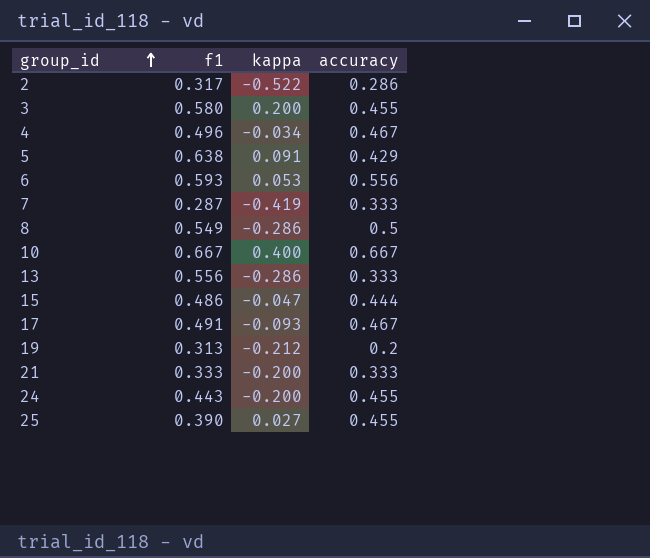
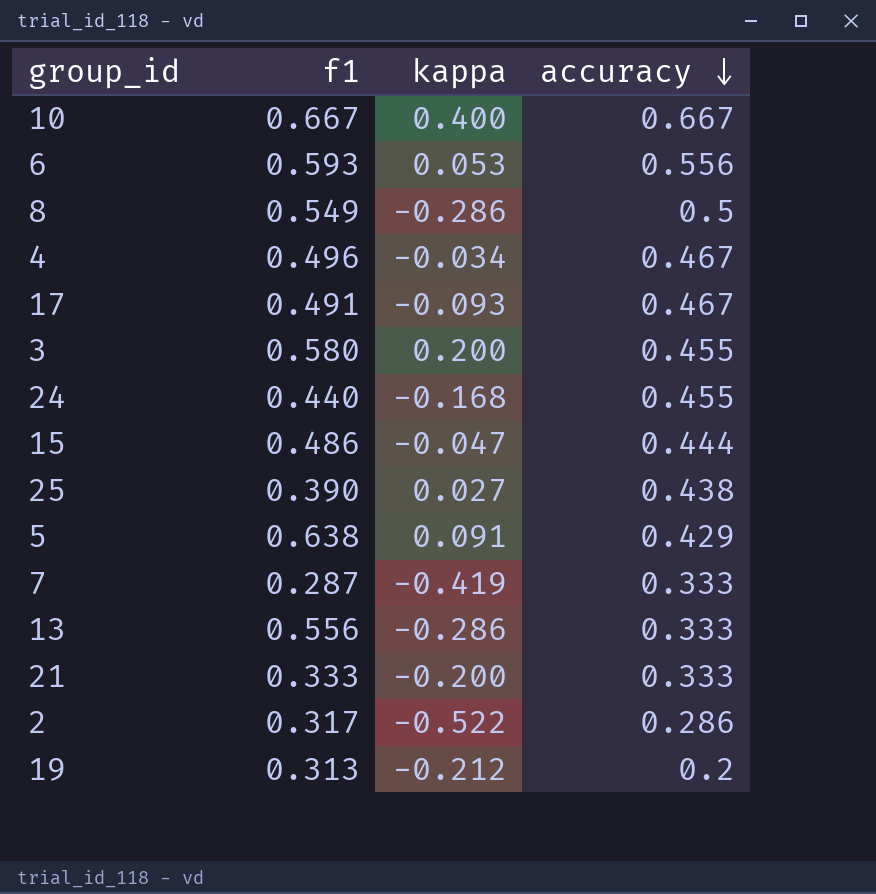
row order: group_id ascending -> accuracy descending
24 | f1: 0.443 -> 0.440
24 | kappa: -0.200 -> -0.168
25 | accuracy: 0.455 -> 0.438

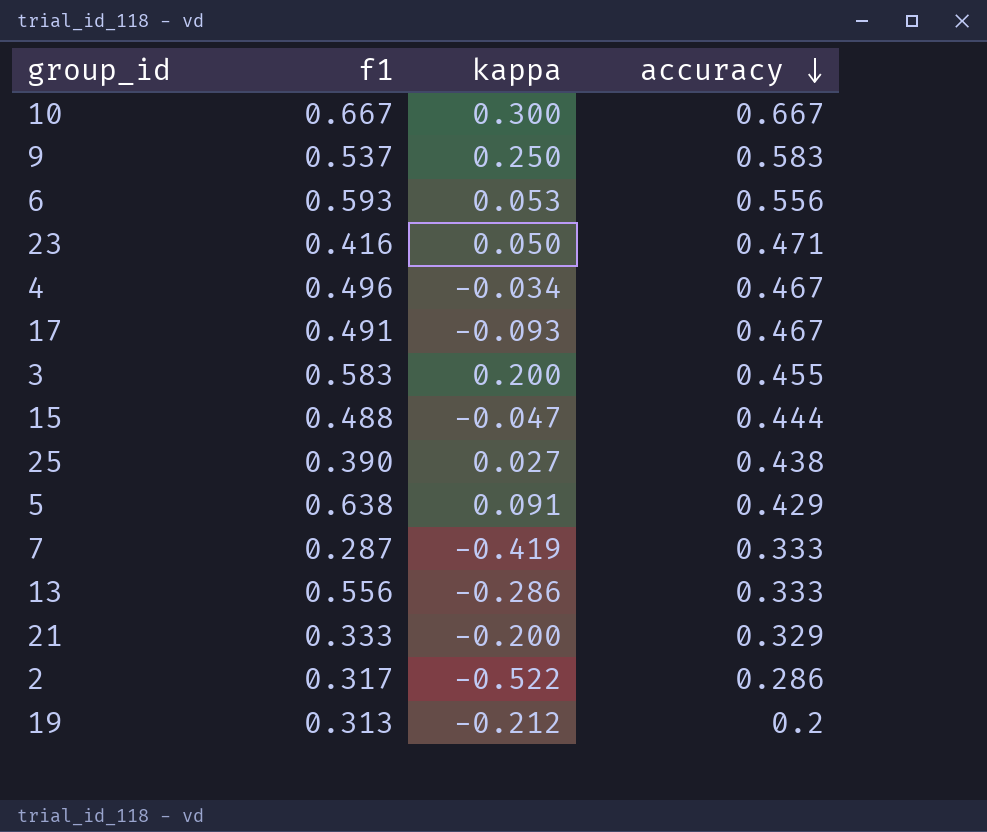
row 8: 0.549 | -0.286 | 0.5 -> none
row 24: 0.440 | -0.168 | 0.455 -> none
10 | kappa: 0.400 -> 0.300
row 9: none -> 0.537 | 0.250 | 0.583
row 23: none -> 0.416 | 0.050 | 0.471
3 | f1: 0.580 -> 0.583
15 | f1: 0.486 -> 0.488
21 | accuracy: 0.333 -> 0.329

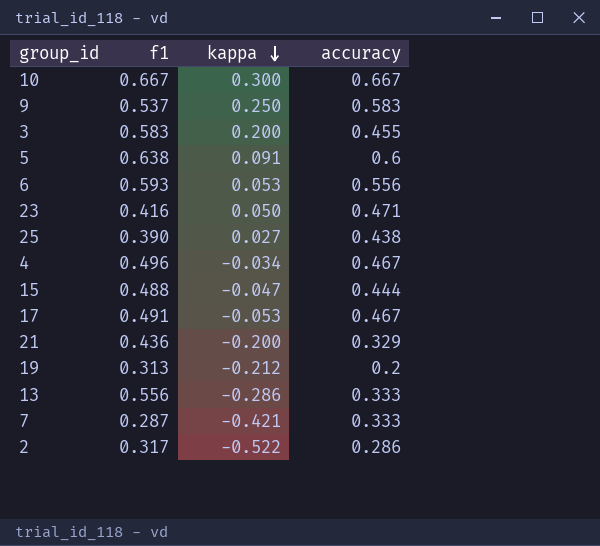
row order: accuracy descending -> kappa descending
5 | accuracy: 0.429 -> 0.6
17 | kappa: -0.093 -> -0.053
21 | f1: 0.333 -> 0.436
7 | kappa: -0.419 -> -0.421

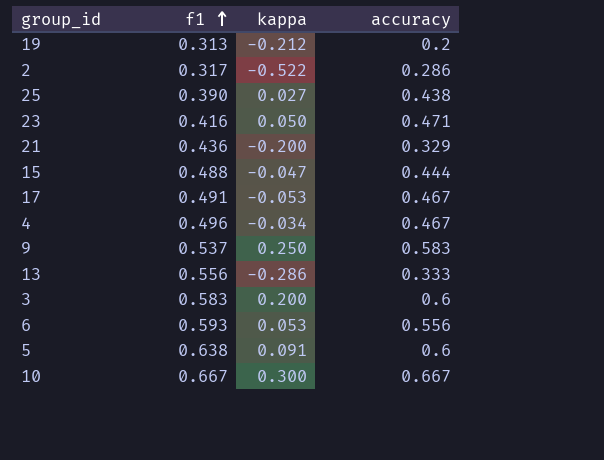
row order: kappa descending -> f1 ascending
row 7: 0.287 | -0.421 | 0.333 -> none
3 | accuracy: 0.455 -> 0.6

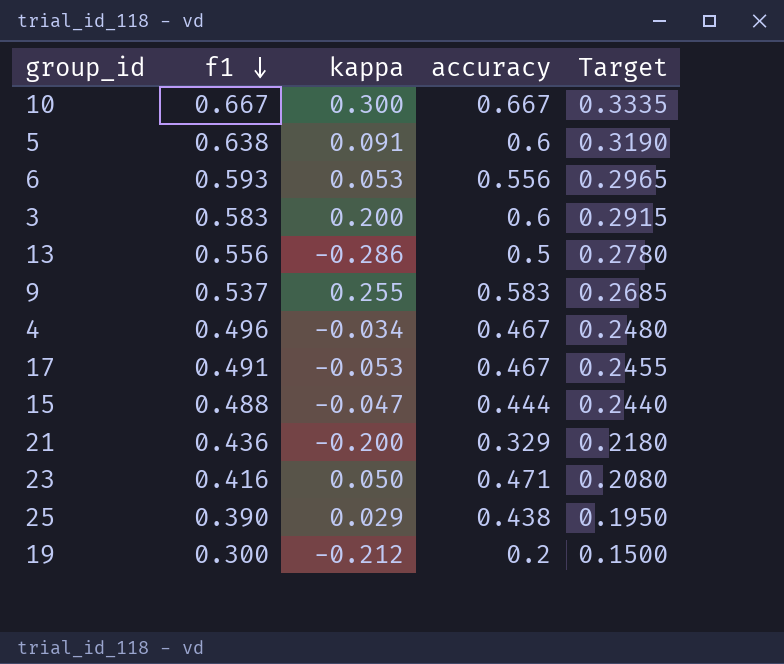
row order: f1 ascending -> f1 descending
column Target | formula: none -> [f1] * 0.5
row 2: 0.317 | -0.522 | 0.286 -> none
13 | accuracy: 0.333 -> 0.5
9 | kappa: 0.250 -> 0.255
25 | kappa: 0.027 -> 0.029
19 | f1: 0.313 -> 0.300

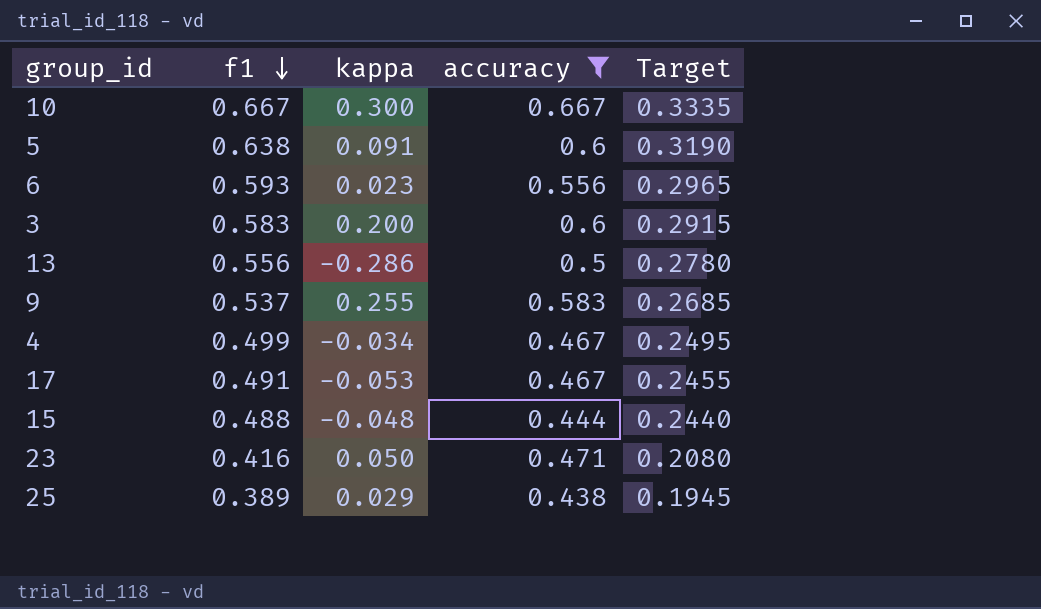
filter: none -> accuracy >= 0.438
6 | kappa: 0.053 -> 0.023
4 | f1: 0.496 -> 0.499
4 | Target: 0.2480 -> 0.2495
15 | kappa: -0.047 -> -0.048
25 | f1: 0.390 -> 0.389
25 | Target: 0.1950 -> 0.1945

